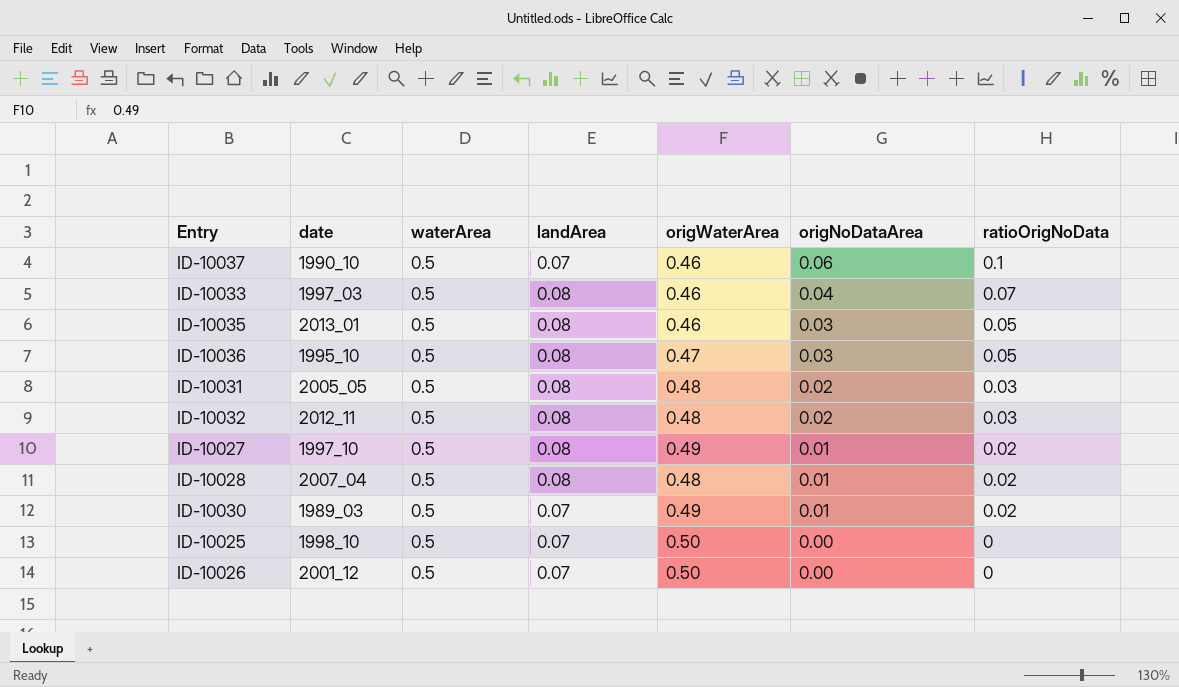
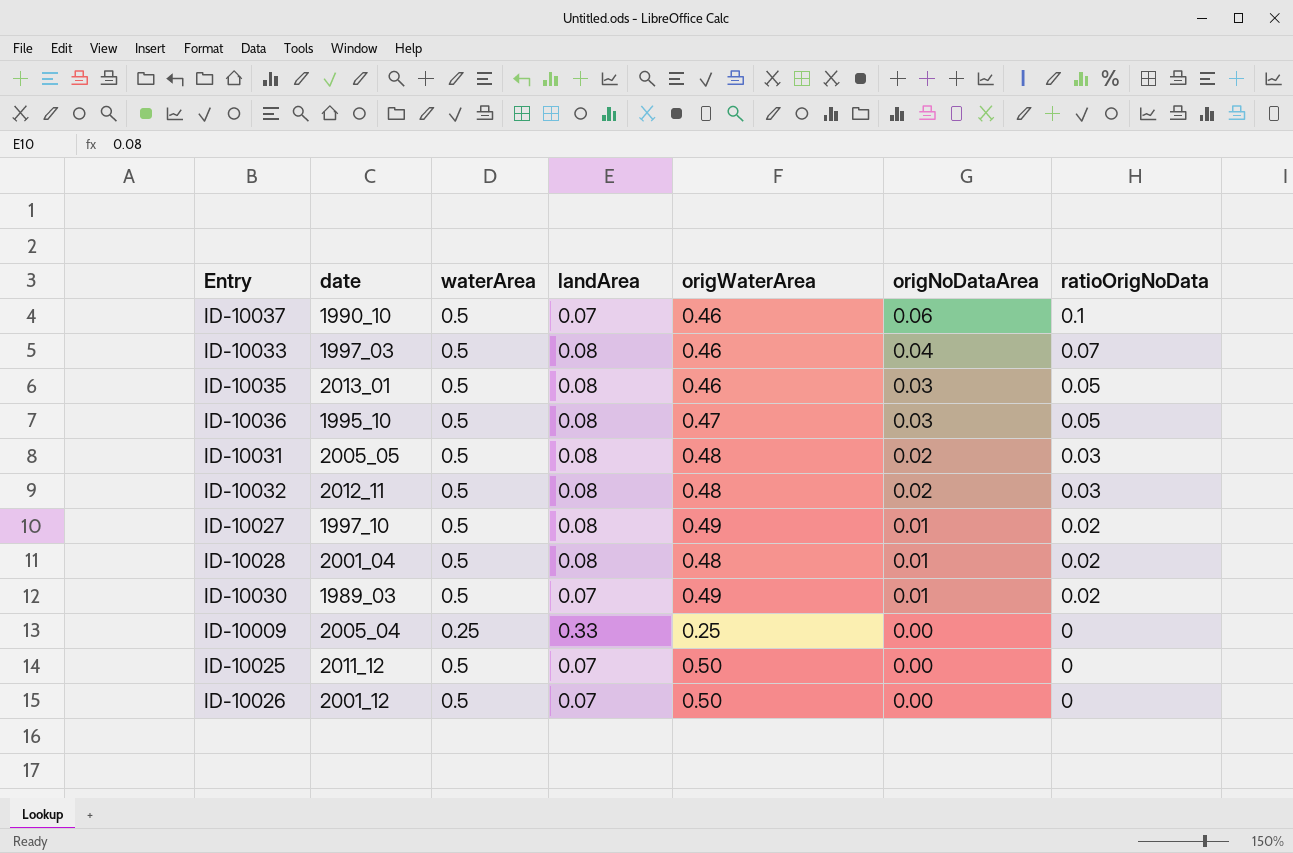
ID-10028 | date: 2007_04 -> 2001_04
row ID-10009: none -> 2005_04 | 0.25 | 0.33 | 0.25 | 0.00 | 0
ID-10025 | date: 1998_10 -> 2011_12

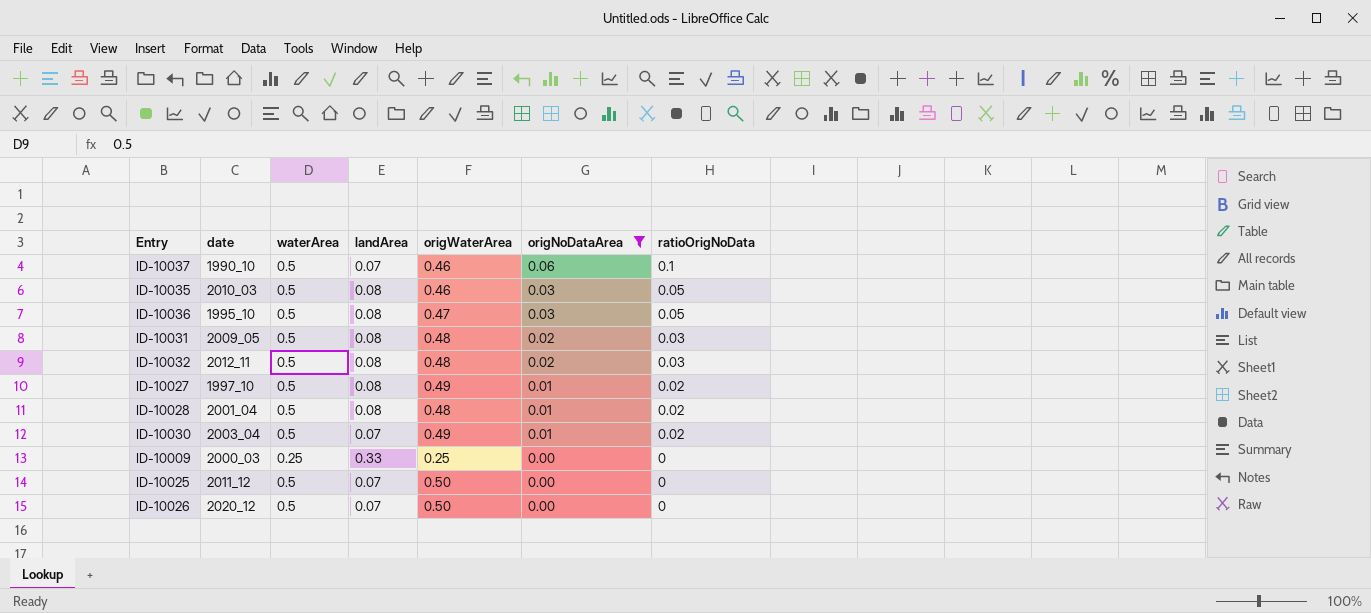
filter: none -> origNoDataArea != 0.04
ID-10035 | date: 2013_01 -> 2010_03
ID-10031 | date: 2005_05 -> 2009_05
ID-10030 | date: 1989_03 -> 2003_04
ID-10009 | date: 2005_04 -> 2000_03
ID-10026 | date: 2001_12 -> 2020_12

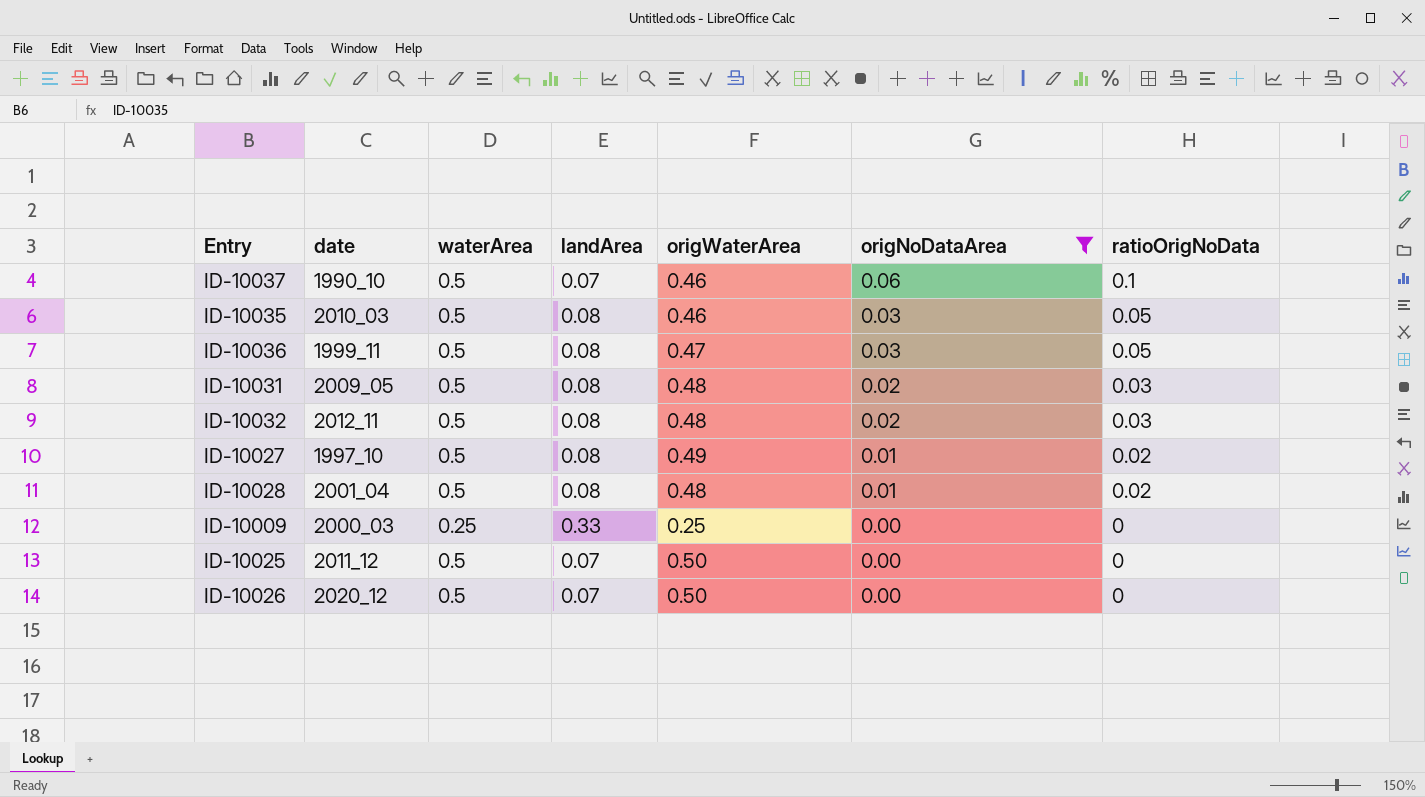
row ID-10030: 2003_04 | 0.5 | 0.07 | 0.49 | 0.01 | 0.02 -> none
ID-10036 | date: 1995_10 -> 1999_11

